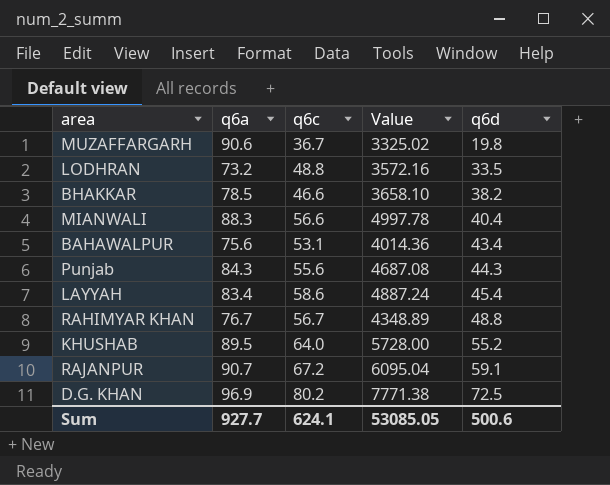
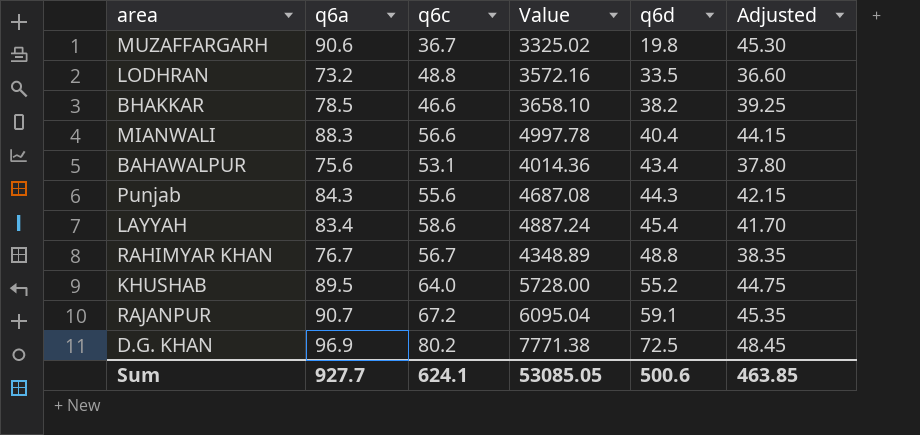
column Adjusted | formula: none -> [q6a] * 0.5

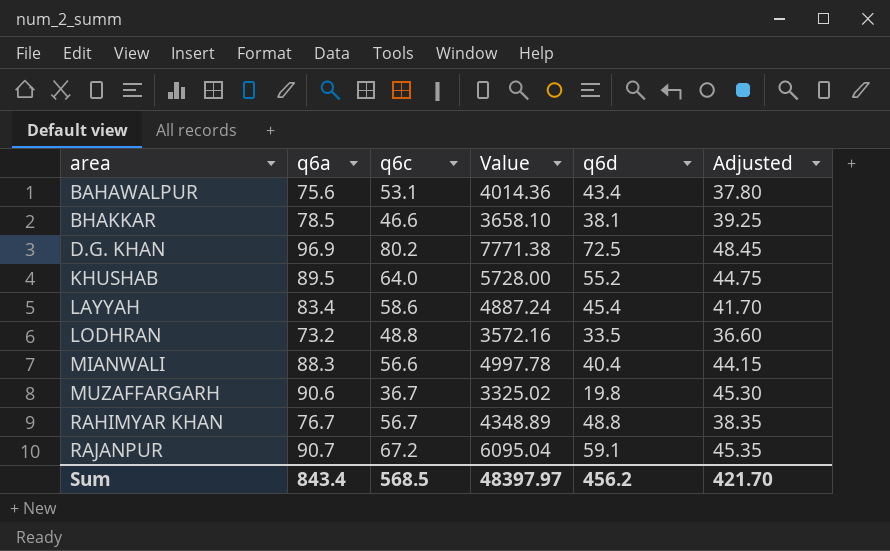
row order: q6d ascending -> area ascending
row Punjab: 84.3 | 55.6 | 4687.08 | 44.3 | 42.15 -> none
BHAKKAR | q6d: 38.2 -> 38.1
Sum | q6a: 927.7 -> 843.4
Sum | q6c: 624.1 -> 568.5
Sum | Value: 53085.05 -> 48397.97
Sum | q6d: 500.6 -> 456.2
Sum | Adjusted: 463.85 -> 421.70

